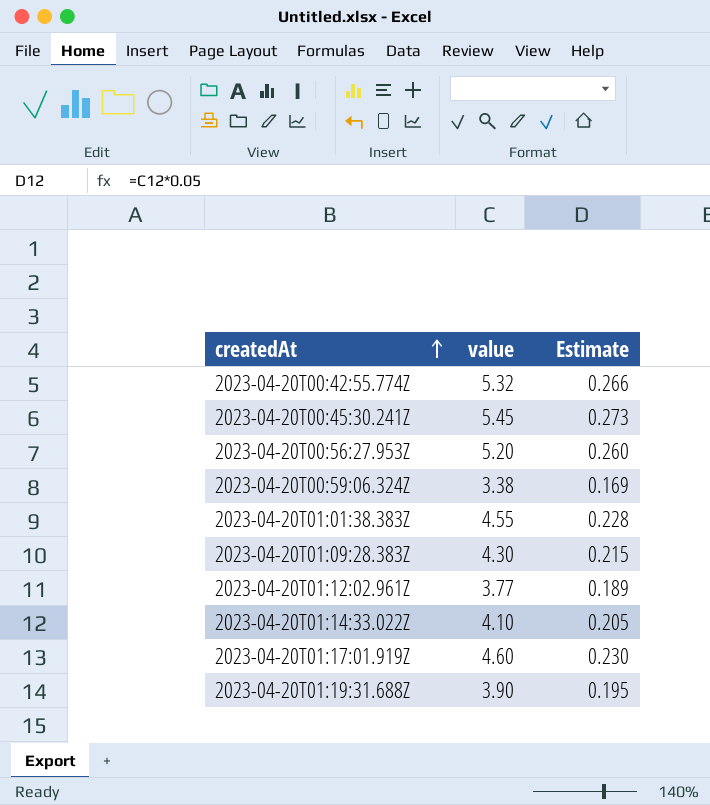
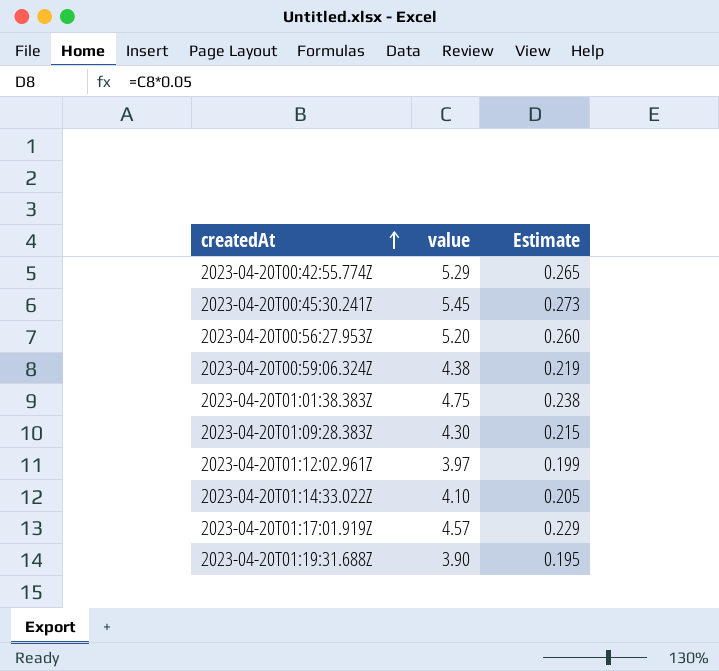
2023-04-20T00:42:55.774Z | value: 5.32 -> 5.29
2023-04-20T00:42:55.774Z | Estimate: 0.266 -> 0.265
2023-04-20T00:59:06.324Z | value: 3.38 -> 4.38
2023-04-20T00:59:06.324Z | Estimate: 0.169 -> 0.219
2023-04-20T01:01:38.383Z | value: 4.55 -> 4.75
2023-04-20T01:01:38.383Z | Estimate: 0.228 -> 0.238
2023-04-20T01:12:02.961Z | value: 3.77 -> 3.97
2023-04-20T01:12:02.961Z | Estimate: 0.189 -> 0.199
2023-04-20T01:17:01.919Z | value: 4.60 -> 4.57
2023-04-20T01:17:01.919Z | Estimate: 0.230 -> 0.229

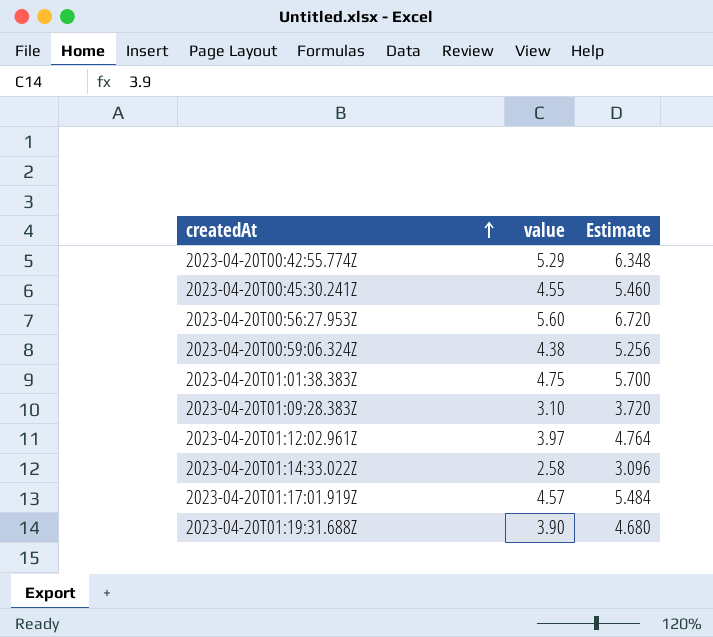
column Estimate | formula: [value] * 0.05 -> [value] * 1.2
2023-04-20T00:45:30.241Z | value: 5.45 -> 4.55
2023-04-20T00:56:27.953Z | value: 5.20 -> 5.60
2023-04-20T01:09:28.383Z | value: 4.30 -> 3.10
2023-04-20T01:14:33.022Z | value: 4.10 -> 2.58

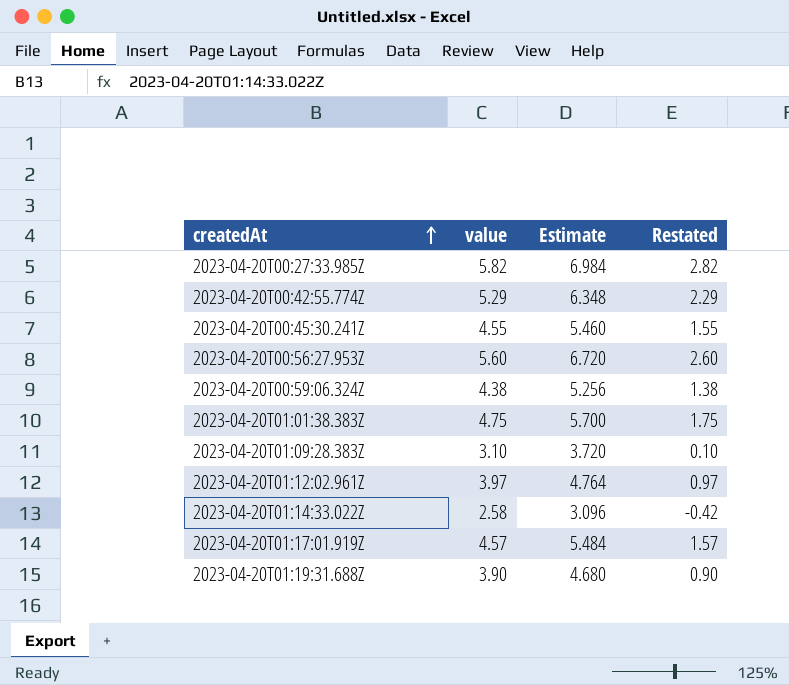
column Restated | formula: none -> [value] - 3
row 2023-04-20T00:27:33.985Z: none -> 5.82 | 6.984 | 2.82

